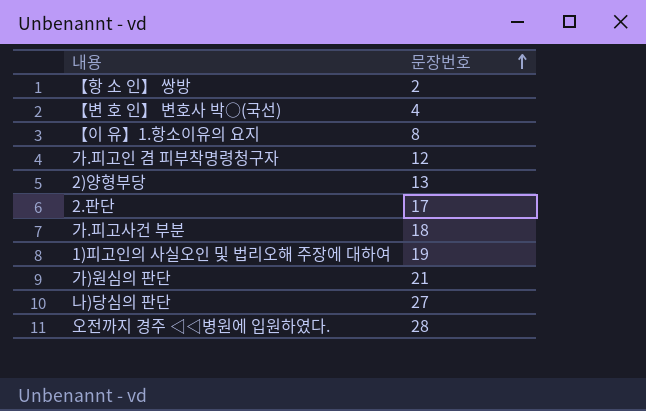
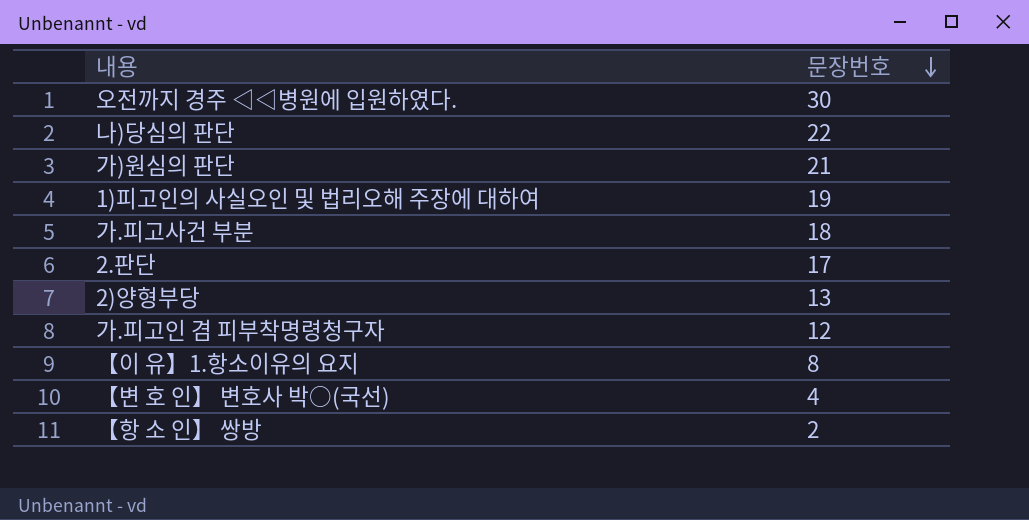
row order: 문장번호 ascending -> 문장번호 descending
오전까지 경주 ◁◁병원에 입원하였다. | 문장번호: 28 -> 30
나)당심의 판단 | 문장번호: 27 -> 22

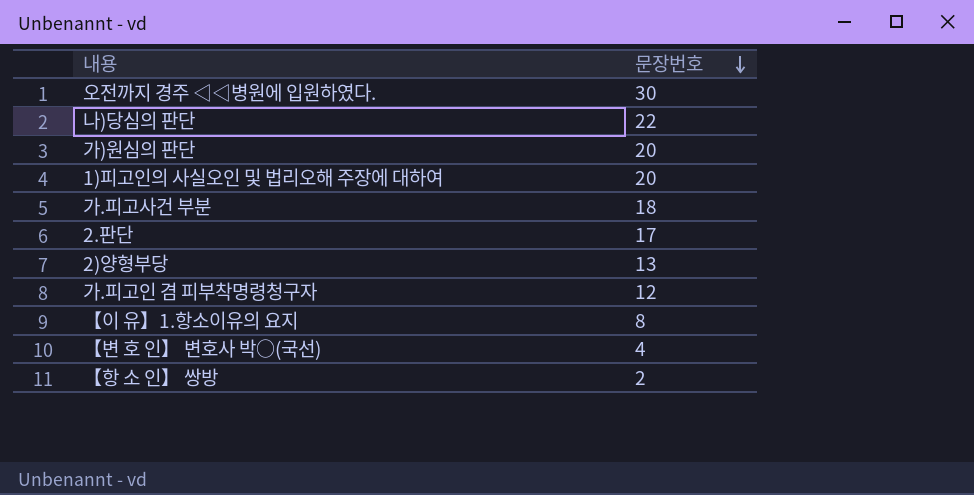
가)원심의 판단 | 문장번호: 21 -> 20
1)피고인의 사실오인 및 법리오해 주장에 대하여 | 문장번호: 19 -> 20

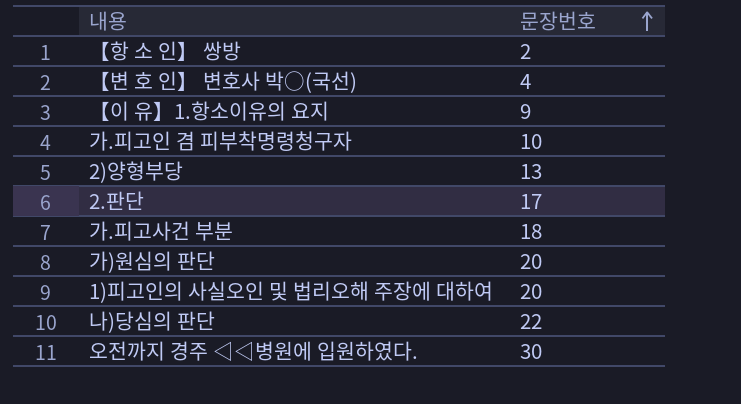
row order: 문장번호 descending -> 문장번호 ascending
【이 유】1.항소이유의 요지 | 문장번호: 8 -> 9
가.피고인 겸 피부착명령청구자 | 문장번호: 12 -> 10

